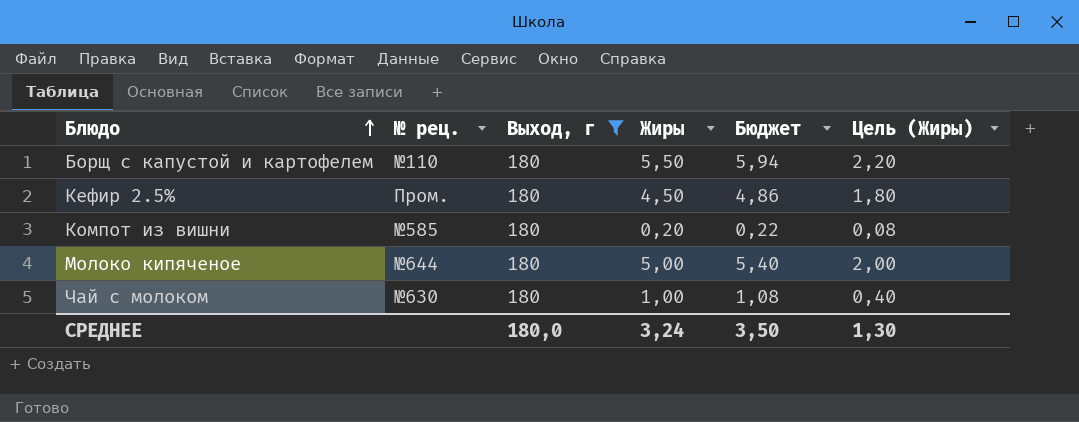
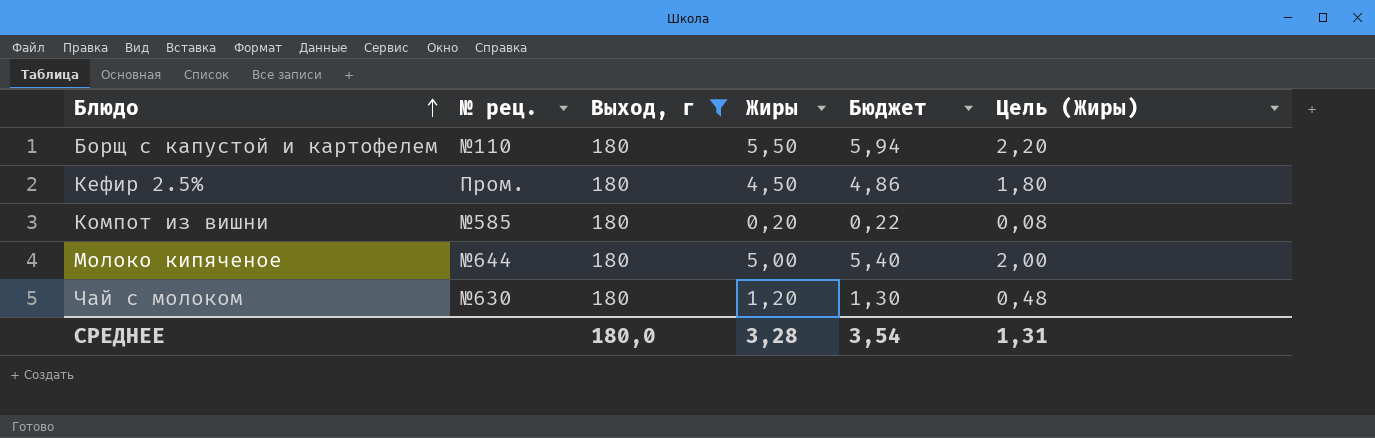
Чай с молоком | Жиры: 1,00 -> 1,20
Чай с молоком | Бюджет: 1,08 -> 1,30
Чай с молоком | Цель (Жиры): 0,40 -> 0,48
СРЕДНЕЕ | Жиры: 3,24 -> 3,28
СРЕДНЕЕ | Бюджет: 3,50 -> 3,54
СРЕДНЕЕ | Цель (Жиры): 1,30 -> 1,31

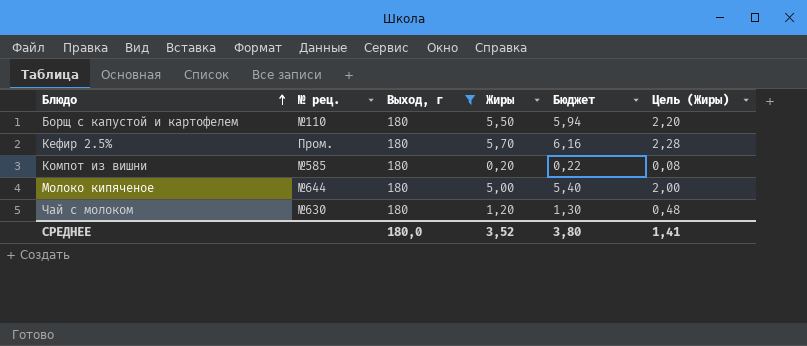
Кефир 2.5% | Жиры: 4,50 -> 5,70
Кефир 2.5% | Бюджет: 4,86 -> 6,16
Кефир 2.5% | Цель (Жиры): 1,80 -> 2,28
СРЕДНЕЕ | Жиры: 3,28 -> 3,52
СРЕДНЕЕ | Бюджет: 3,54 -> 3,80
СРЕДНЕЕ | Цель (Жиры): 1,31 -> 1,41

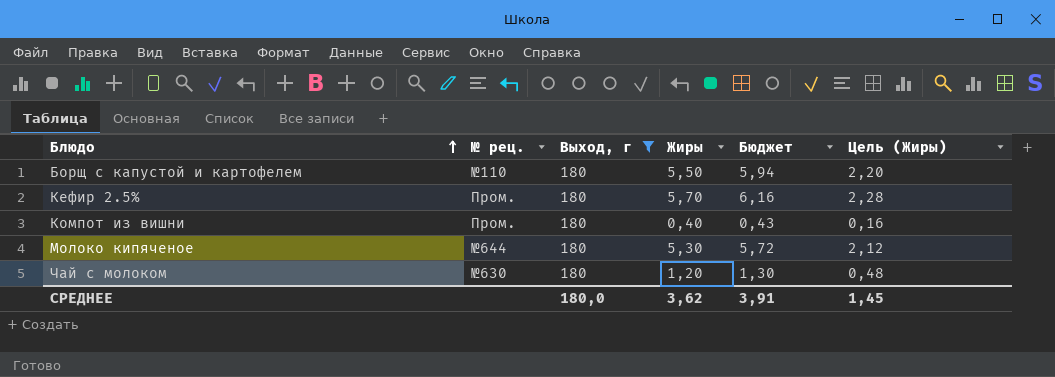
Компот из вишни | № рец.: №585 -> Пром.
Компот из вишни | Жиры: 0,20 -> 0,40
Компот из вишни | Бюджет: 0,22 -> 0,43
Компот из вишни | Цель (Жиры): 0,08 -> 0,16
Молоко кипяченое | Жиры: 5,00 -> 5,30
Молоко кипяченое | Бюджет: 5,40 -> 5,72
Молоко кипяченое | Цель (Жиры): 2,00 -> 2,12
СРЕДНЕЕ | Жиры: 3,52 -> 3,62
СРЕДНЕЕ | Бюджет: 3,80 -> 3,91
СРЕДНЕЕ | Цель (Жиры): 1,41 -> 1,45

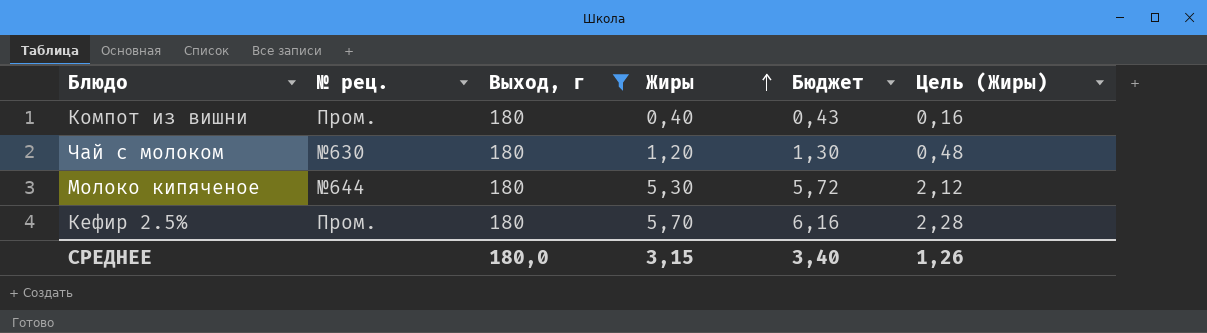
row order: Блюдо ascending -> Жиры ascending
row Борщ с капустой и картофелем: №110 | 180 | 5,50 | 5,94 | 2,20 -> none
СРЕДНЕЕ | Жиры: 3,62 -> 3,15
СРЕДНЕЕ | Бюджет: 3,91 -> 3,40
СРЕДНЕЕ | Цель (Жиры): 1,45 -> 1,26

